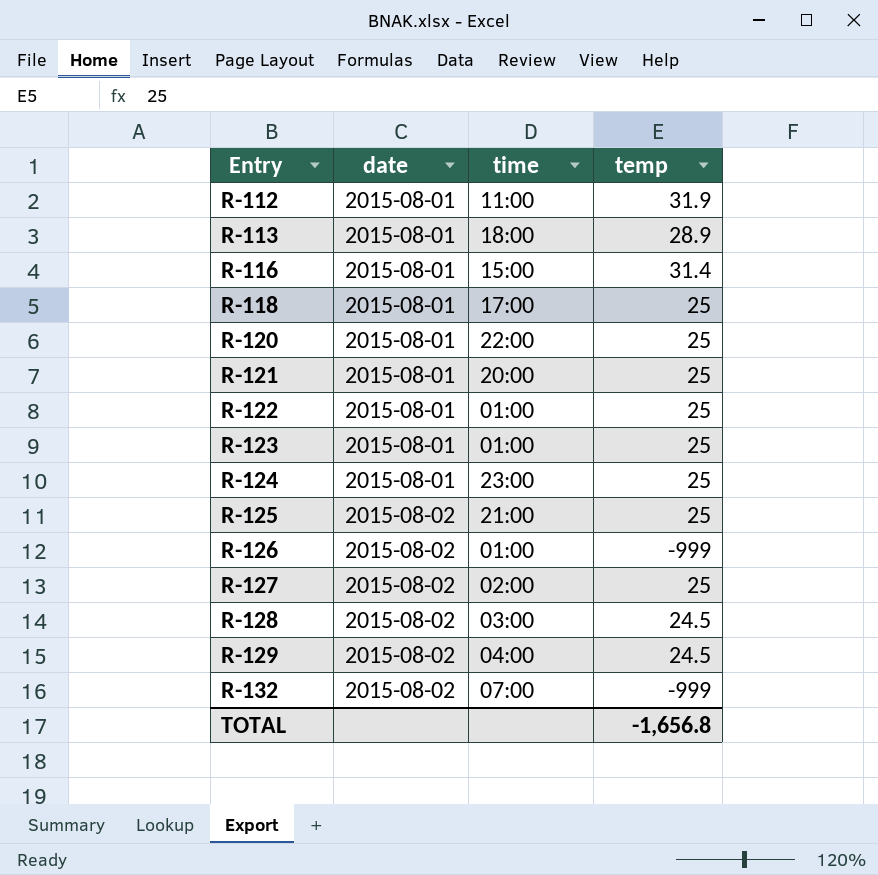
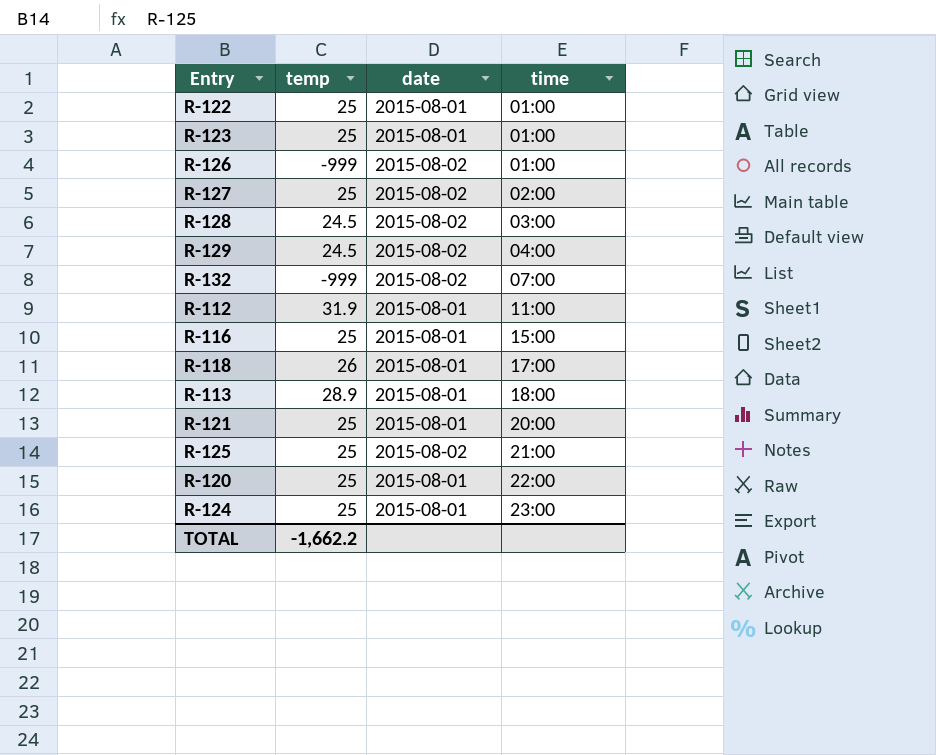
row order: Entry ascending -> time ascending
column temp | position: 4 -> 2
R-116 | temp: 31.4 -> 25
R-118 | temp: 25 -> 26
TOTAL | temp: -1,656.8 -> -1,662.2

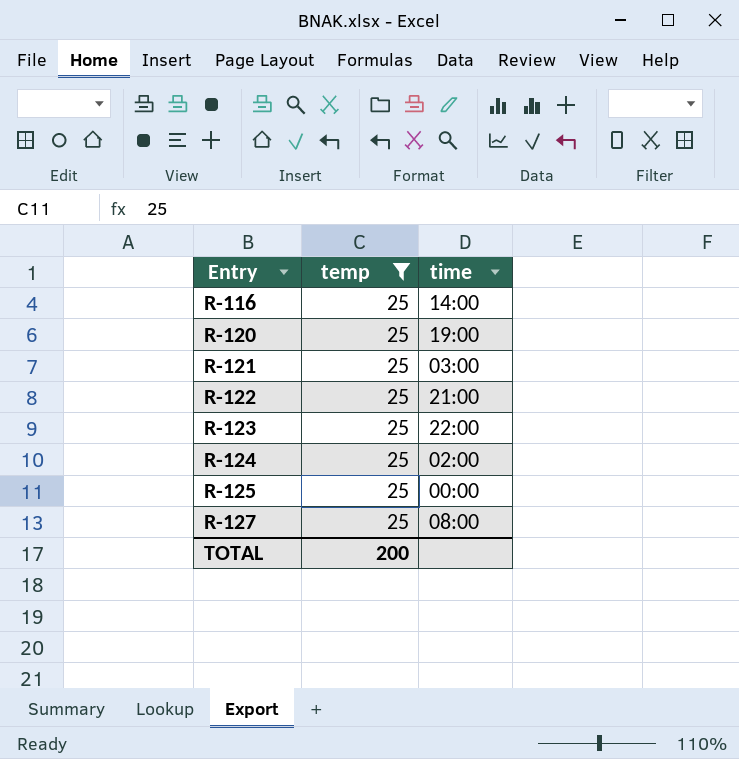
filter: none -> temp = 25
row order: time ascending -> Entry ascending
column date | position: 3 -> none
R-116 | time: 15:00 -> 14:00
R-120 | time: 22:00 -> 19:00
R-121 | time: 20:00 -> 03:00
R-122 | time: 01:00 -> 21:00
R-123 | time: 01:00 -> 22:00
R-124 | time: 23:00 -> 02:00
R-125 | time: 21:00 -> 00:00
R-127 | time: 02:00 -> 08:00
TOTAL | temp: -1,662.2 -> 200

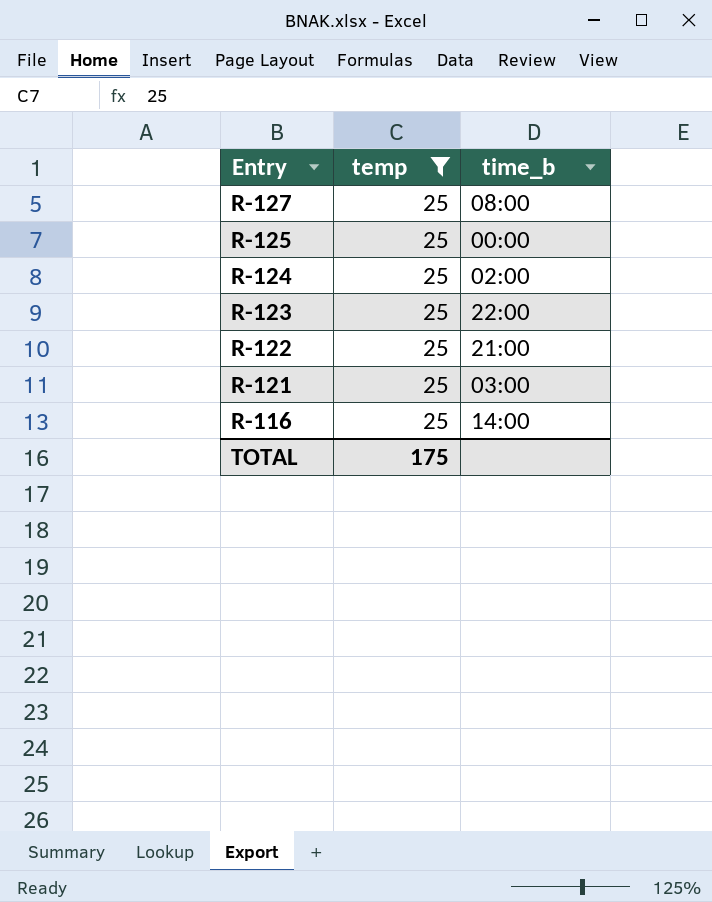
row order: Entry ascending -> Entry descending
column name: time -> time_b
row R-120: 25 | 19:00 -> none
TOTAL | temp: 200 -> 175

